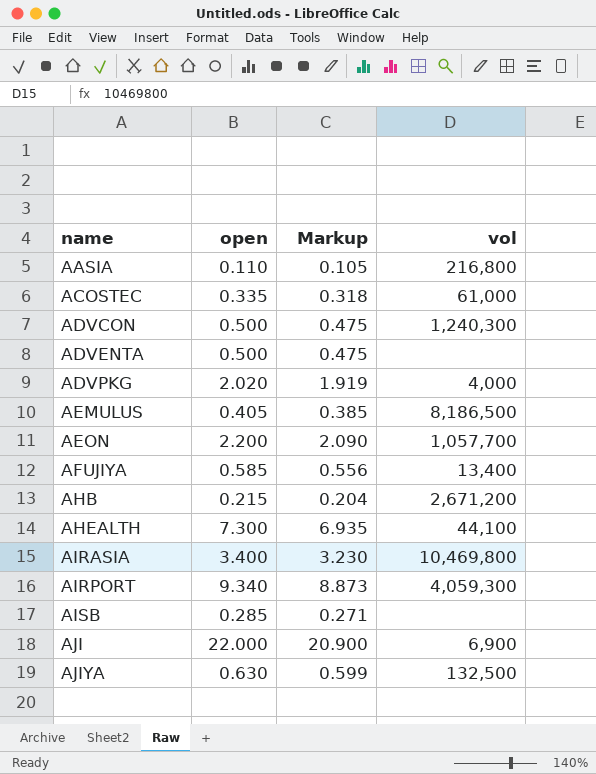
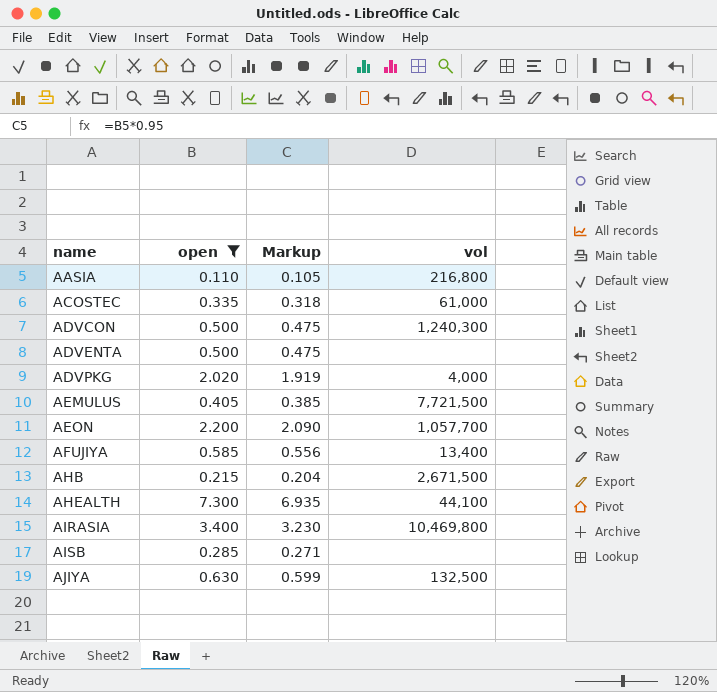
filter: none -> open <= 7.300
AEMULUS | vol: 8,186,500 -> 7,721,500
AHB | vol: 2,671,200 -> 2,671,500

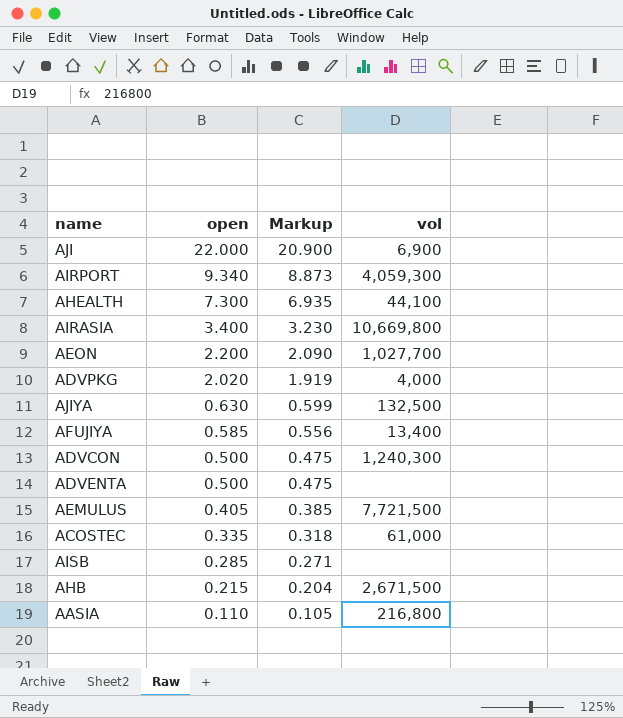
filter: open <= 7.300 -> none
row order: name ascending -> open descending
AIRASIA | vol: 10,469,800 -> 10,669,800
AEON | vol: 1,057,700 -> 1,027,700

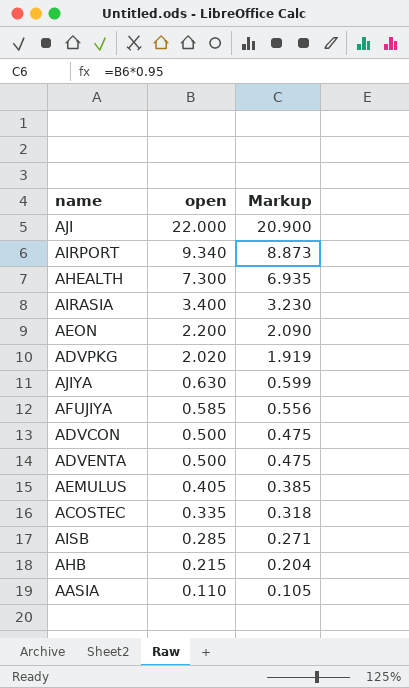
column vol | position: 4 -> none

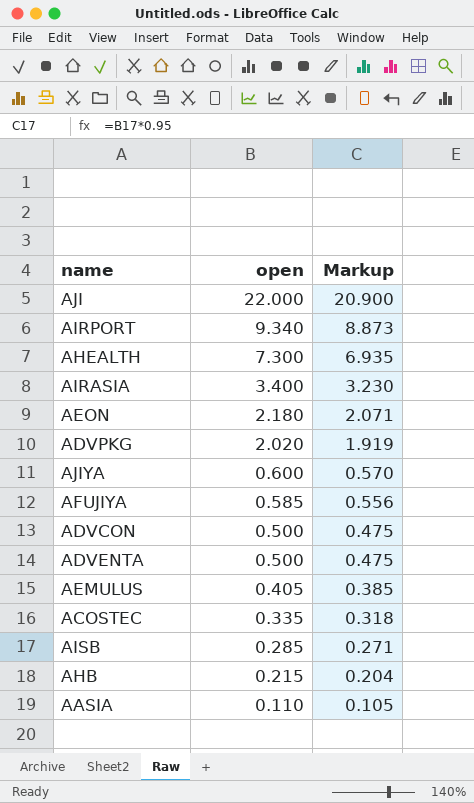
AEON | open: 2.200 -> 2.180
AEON | Markup: 2.090 -> 2.071
AJIYA | open: 0.630 -> 0.600
AJIYA | Markup: 0.599 -> 0.570

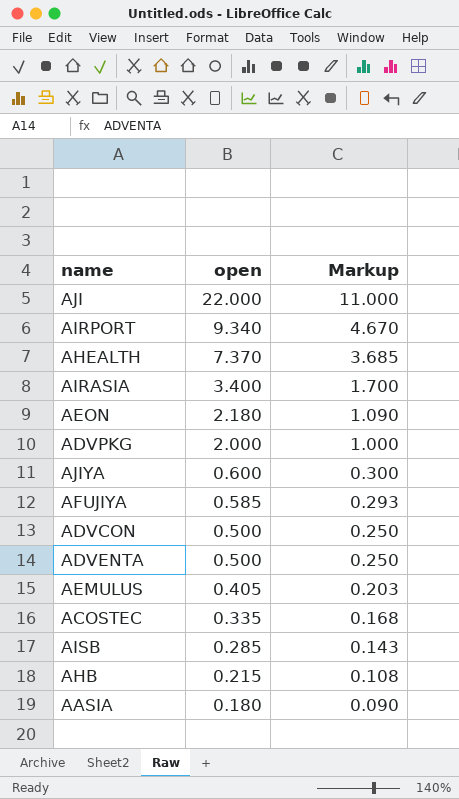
column Markup | formula: [open] * 0.95 -> [open] * 0.5
AHEALTH | open: 7.300 -> 7.370
ADVPKG | open: 2.020 -> 2.000
AASIA | open: 0.110 -> 0.180

